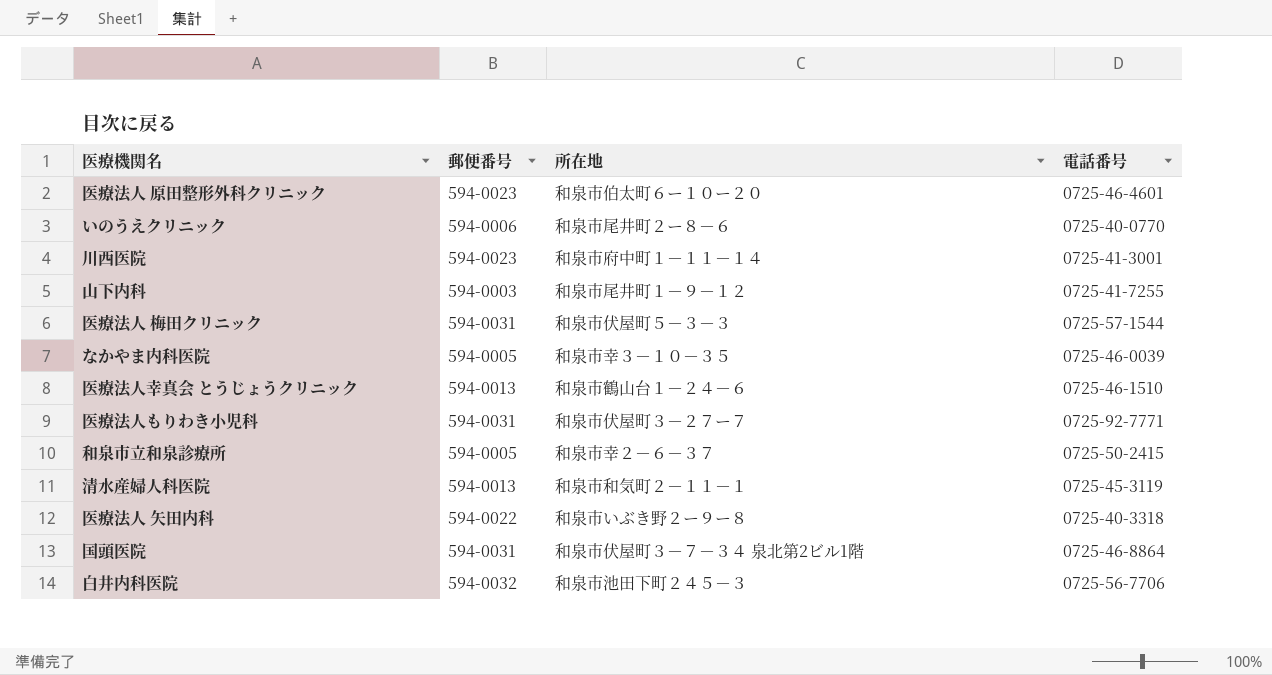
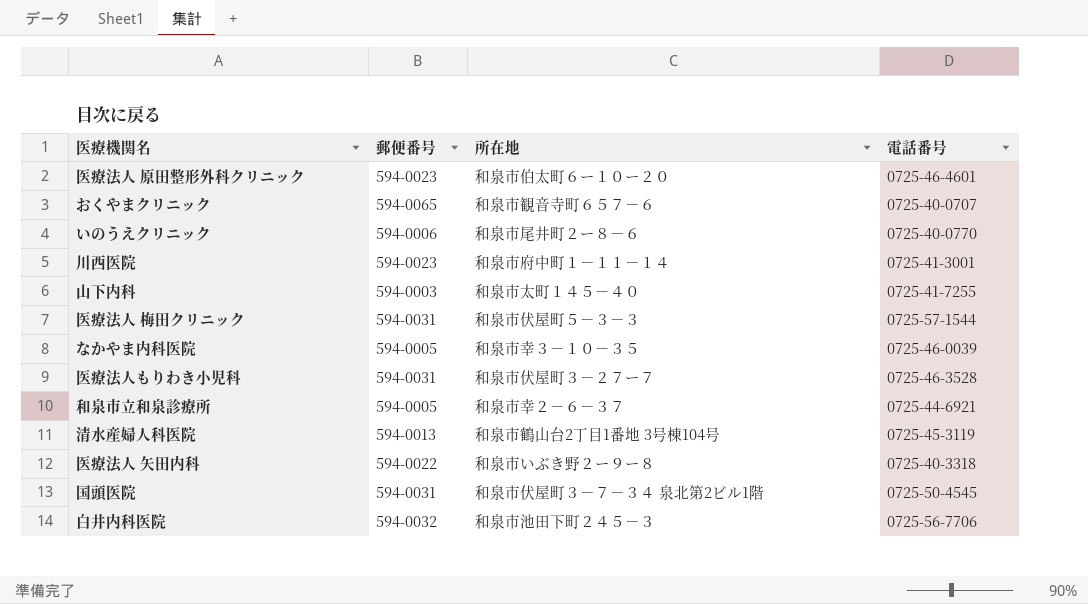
row 医療法人幸真会 とうじょうクリニック: 594-0013 | 和泉市鶴山台１－２４－６ | 0725-46-1510 -> none
row おくやまクリニック: none -> 594-0065 | 和泉市観音寺町６５７－６ | 0725-40-0707
山下内科 | 所在地: 和泉市尾井町１－９－１２ -> 和泉市太町１４５－４０
医療法人もりわき小児科 | 電話番号: 0725-92-7771 -> 0725-46-3528
和泉市立和泉診療所 | 電話番号: 0725-50-2415 -> 0725-44-6921
清水産婦人科医院 | 所在地: 和泉市和気町２－１１－１ -> 和泉市鶴山台2丁目1番地 3号棟104号
国頭医院 | 電話番号: 0725-46-8864 -> 0725-50-4545

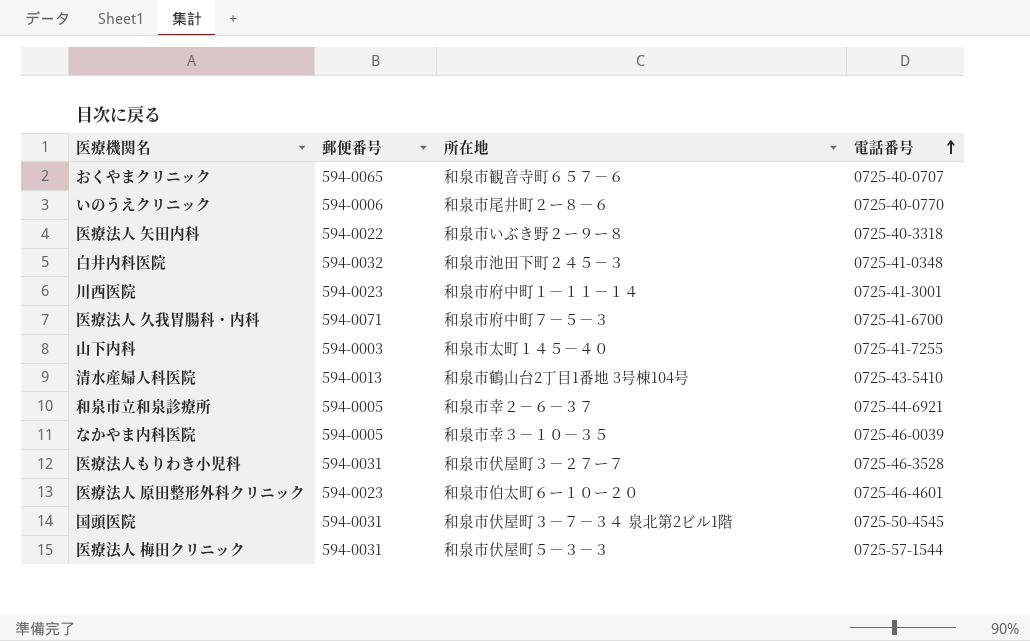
row order: none -> 電話番号 ascending
白井内科医院 | 電話番号: 0725-56-7706 -> 0725-41-0348
row 医療法人 久我胃腸科・内科: none -> 594-0071 | 和泉市府中町７－５－３ | 0725-41-6700
清水産婦人科医院 | 電話番号: 0725-45-3119 -> 0725-43-5410

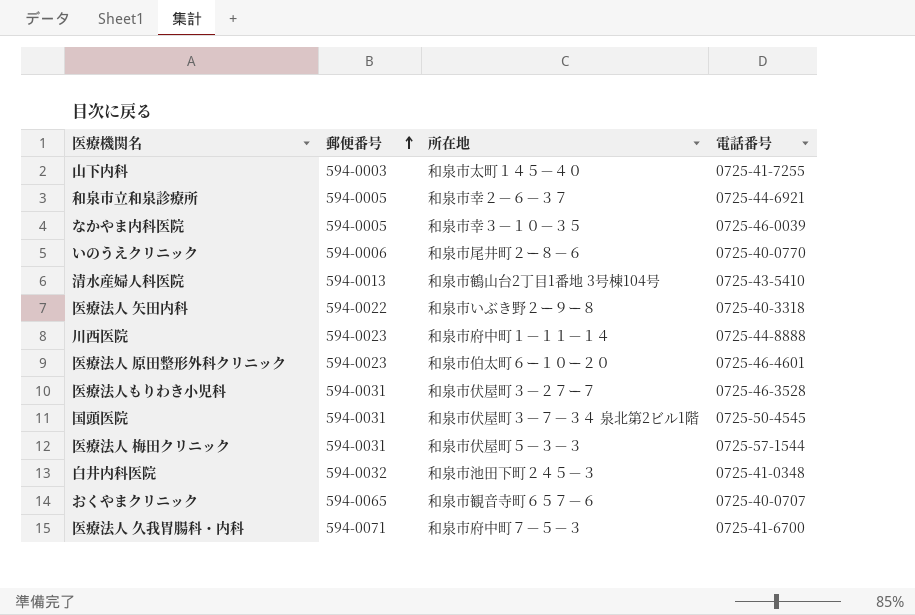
row order: 電話番号 ascending -> 郵便番号 ascending
川西医院 | 電話番号: 0725-41-3001 -> 0725-44-8888

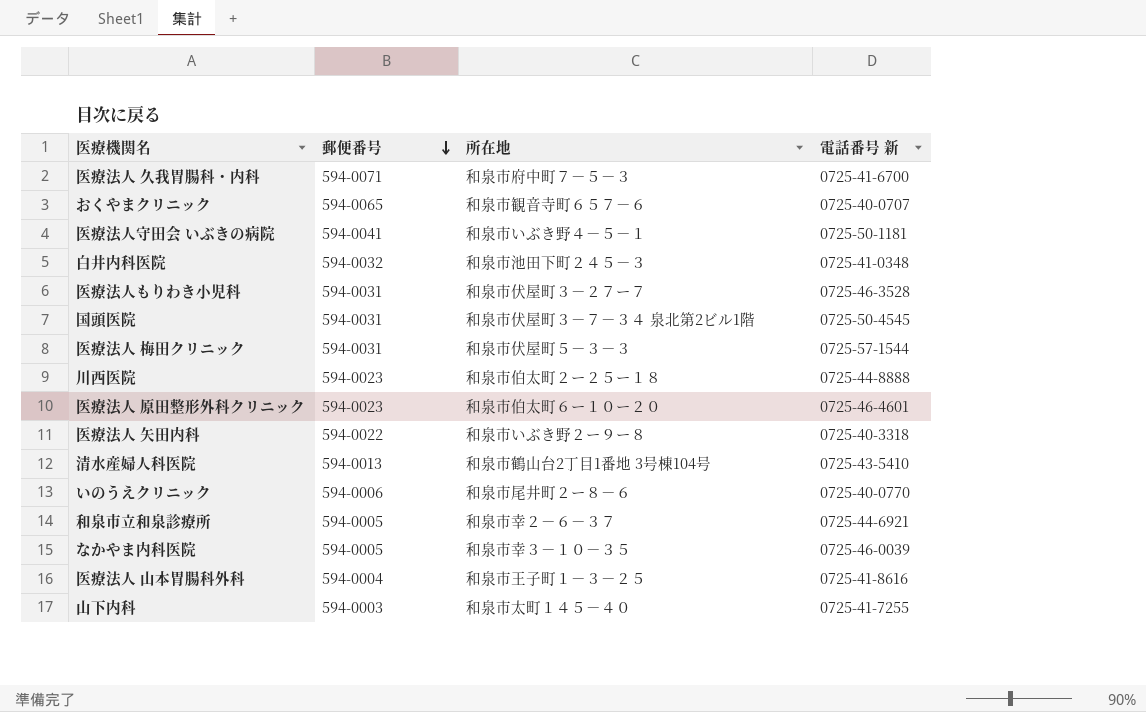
row order: 郵便番号 ascending -> 郵便番号 descending
column name: 電話番号 -> 電話番号 新
row 医療法人守田会 いぶきの病院: none -> 594-0041 | 和泉市いぶき野４－５－１ | 0725-50-1181
川西医院 | 所在地: 和泉市府中町１－１１－１４ -> 和泉市伯太町２ー２５ー１８
row 医療法人 山本胃腸科外科: none -> 594-0004 | 和泉市王子町１－３－２５ | 0725-41-8616

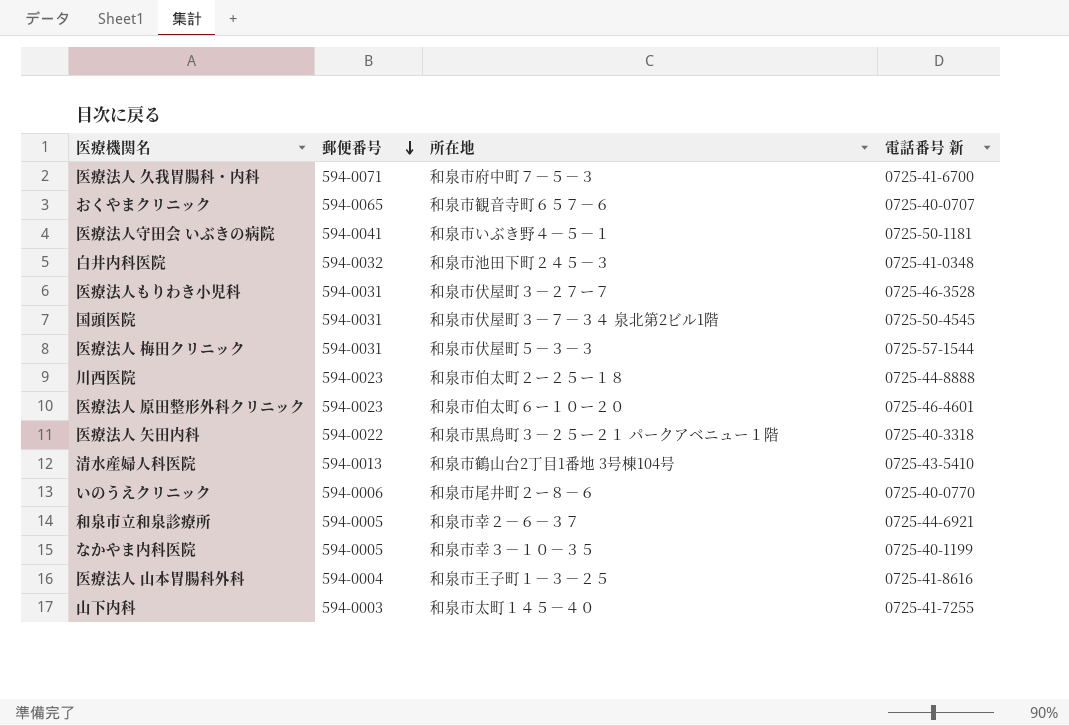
医療法人 矢田内科 | 所在地: 和泉市いぶき野２ー９ー８ -> 和泉市黒鳥町３－２５ー２１ パークアベニュー１階
なかやま内科医院 | 電話番号 新: 0725-46-0039 -> 0725-40-1199

